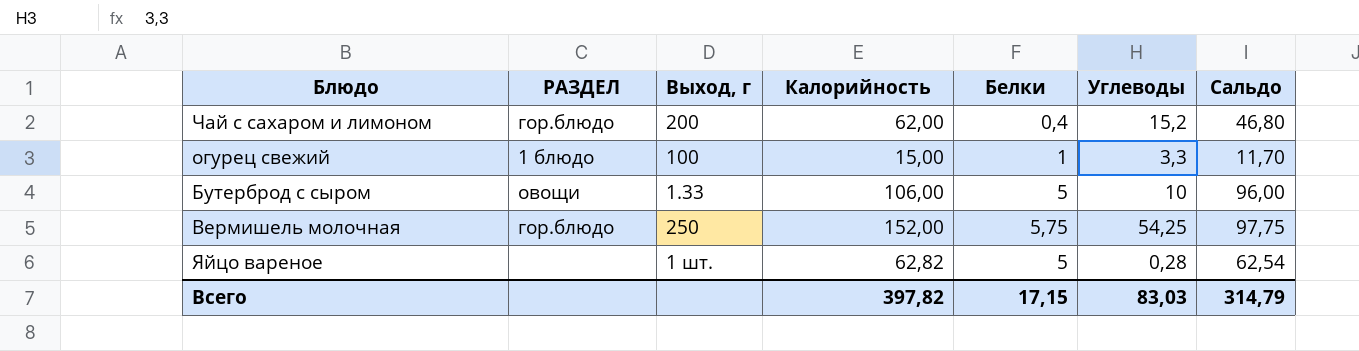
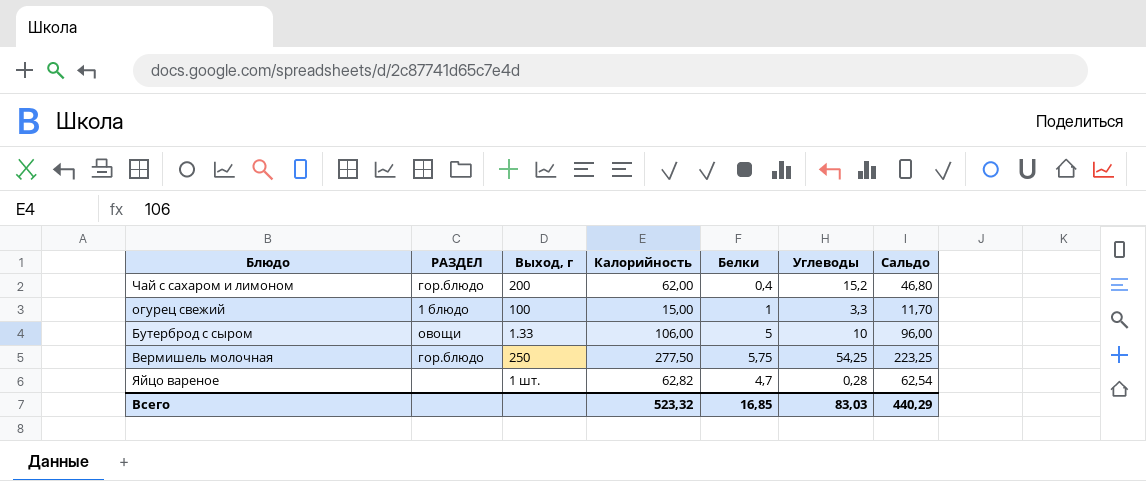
Вермишель молочная | Калорийность: 152,00 -> 277,50
Вермишель молочная | Сальдо: 97,75 -> 223,25
Яйцо вареное | Белки: 5 -> 4,7
Всего | Калорийность: 397,82 -> 523,32
Всего | Белки: 17,15 -> 16,85
Всего | Сальдо: 314,79 -> 440,29

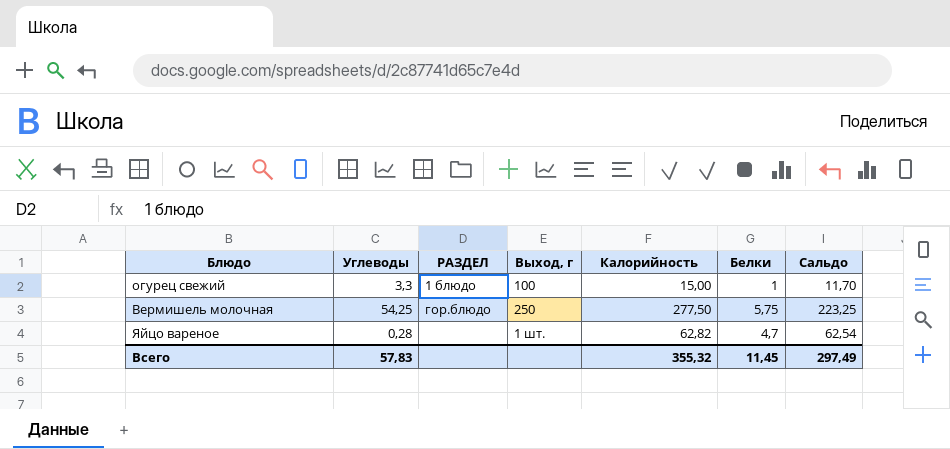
column Углеводы | position: 6 -> 2
row Чай с сахаром и лимоном: гор.блюдо | 200 | 62,00 | 0,4 | 15,2 | 46,80 -> none
row Бутерброд с сыром: овощи | 1.33 | 106,00 | 5 | 10 | 96,00 -> none
Всего | Углеводы: 83,03 -> 57,83
Всего | Калорийность: 523,32 -> 355,32
Всего | Белки: 16,85 -> 11,45
Всего | Сальдо: 440,29 -> 297,49

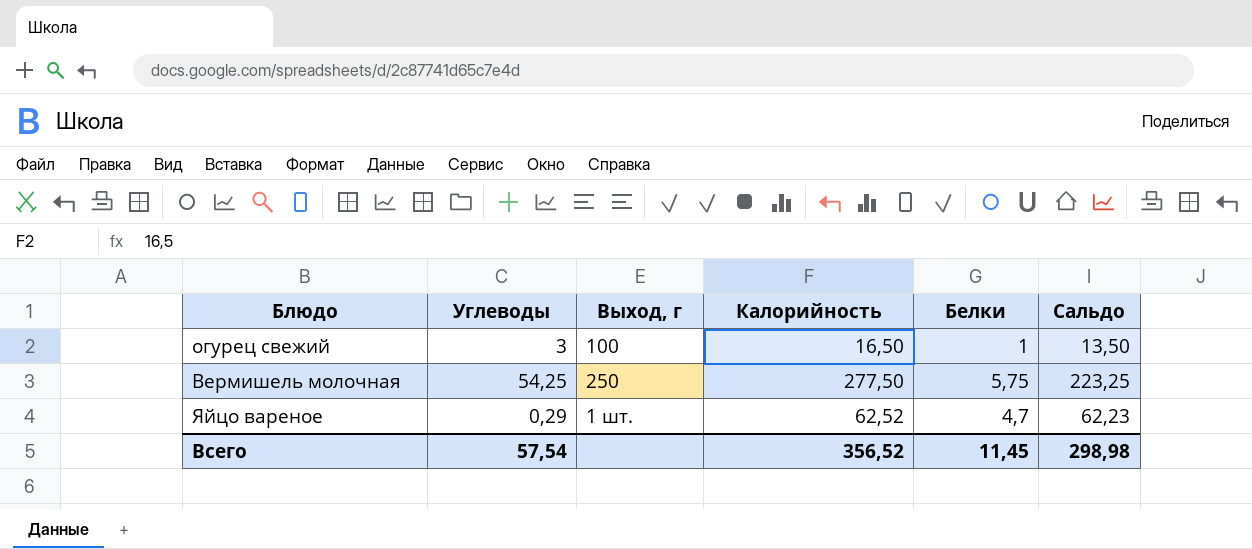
column РАЗДЕЛ | position: 3 -> none
огурец свежий | Углеводы: 3,3 -> 3
огурец свежий | Калорийность: 15,00 -> 16,50
огурец свежий | Сальдо: 11,70 -> 13,50
Яйцо вареное | Углеводы: 0,28 -> 0,29
Яйцо вареное | Калорийность: 62,82 -> 62,52
Яйцо вареное | Сальдо: 62,54 -> 62,23
Всего | Углеводы: 57,83 -> 57,54
Всего | Калорийность: 355,32 -> 356,52
Всего | Сальдо: 297,49 -> 298,98

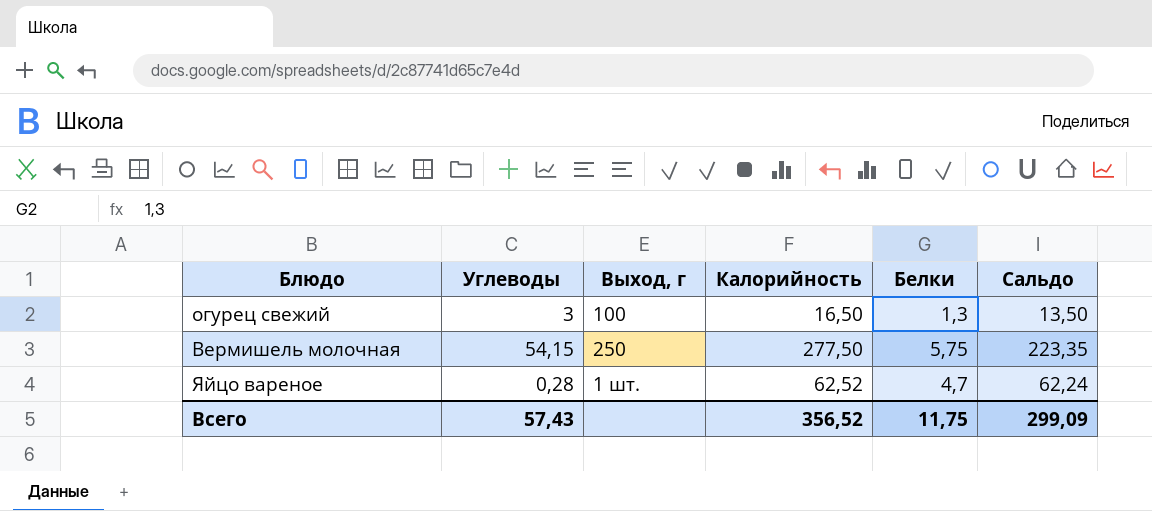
огурец свежий | Белки: 1 -> 1,3
Вермишель молочная | Углеводы: 54,25 -> 54,15
Вермишель молочная | Сальдо: 223,25 -> 223,35
Яйцо вареное | Углеводы: 0,29 -> 0,28
Яйцо вареное | Сальдо: 62,23 -> 62,24
Всего | Углеводы: 57,54 -> 57,43
Всего | Белки: 11,45 -> 11,75
Всего | Сальдо: 298,98 -> 299,09

